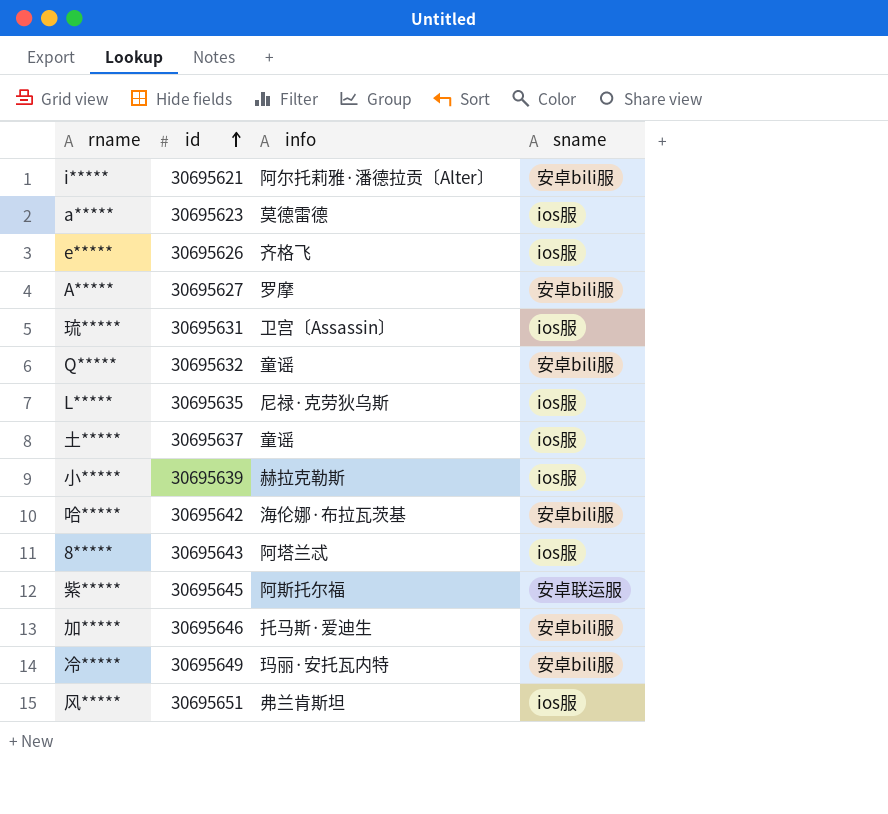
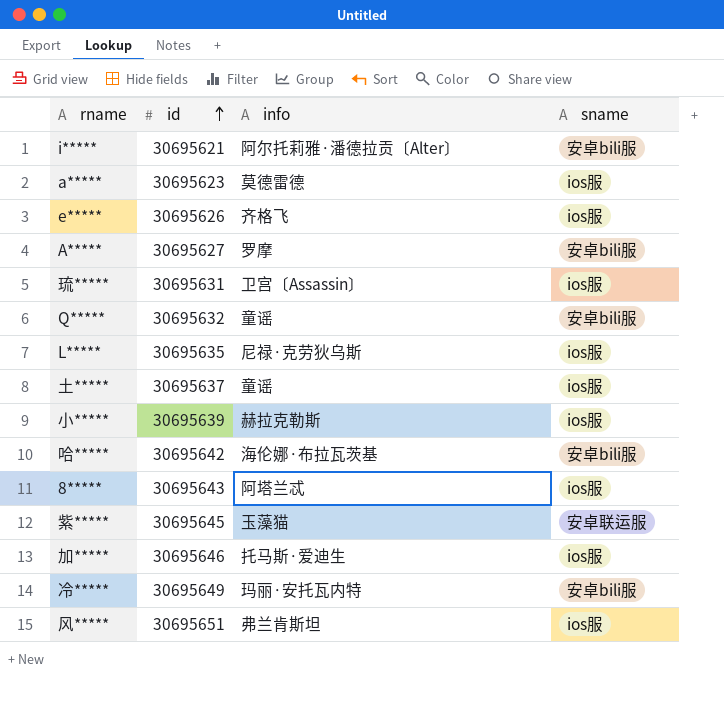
紫***** | info: 阿斯托尔福 -> 玉藻猫
加***** | sname: 安卓bili服 -> ios服

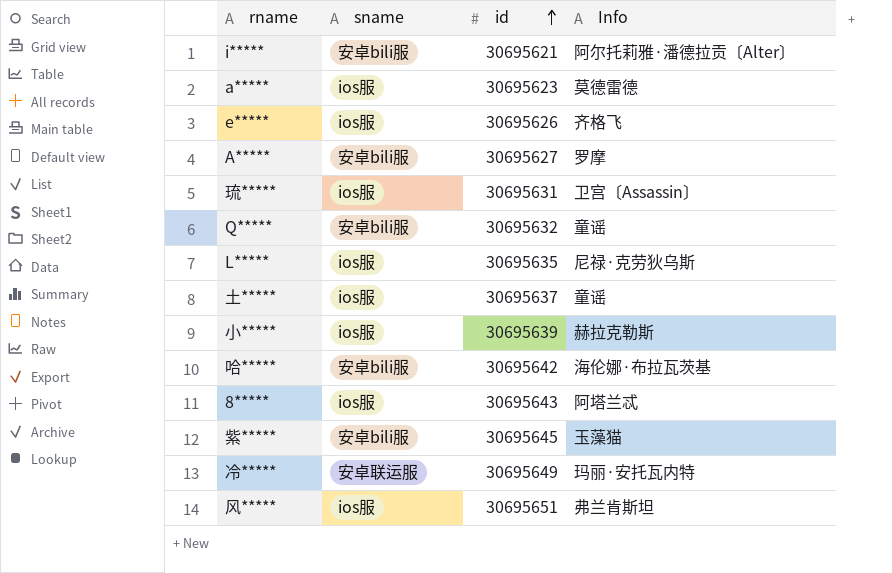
column sname | position: 4 -> 2
column name: info -> Info
row 加*****: 30695646 | 托马斯·爱迪生 | ios服 -> none
紫***** | sname: 安卓联运服 -> 安卓bili服
冷***** | sname: 安卓bili服 -> 安卓联运服

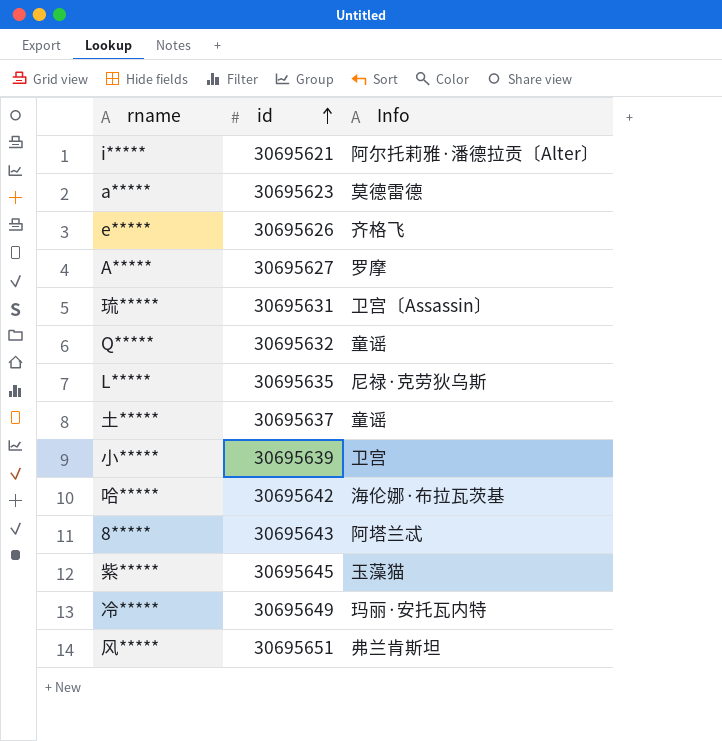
column sname | position: 2 -> none
小***** | Info: 赫拉克勒斯 -> 卫宫

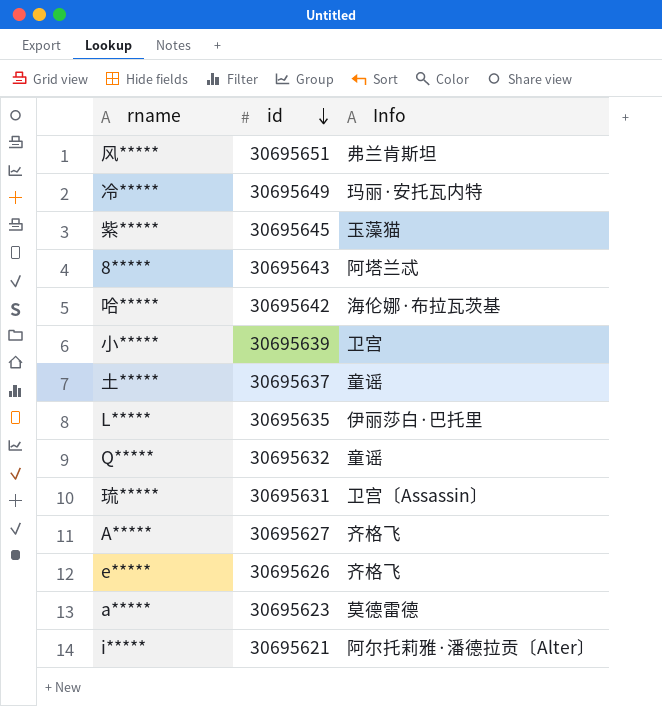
row order: id ascending -> id descending
L***** | Info: 尼禄·克劳狄乌斯 -> 伊丽莎白·巴托里
A***** | Info: 罗摩 -> 齐格飞

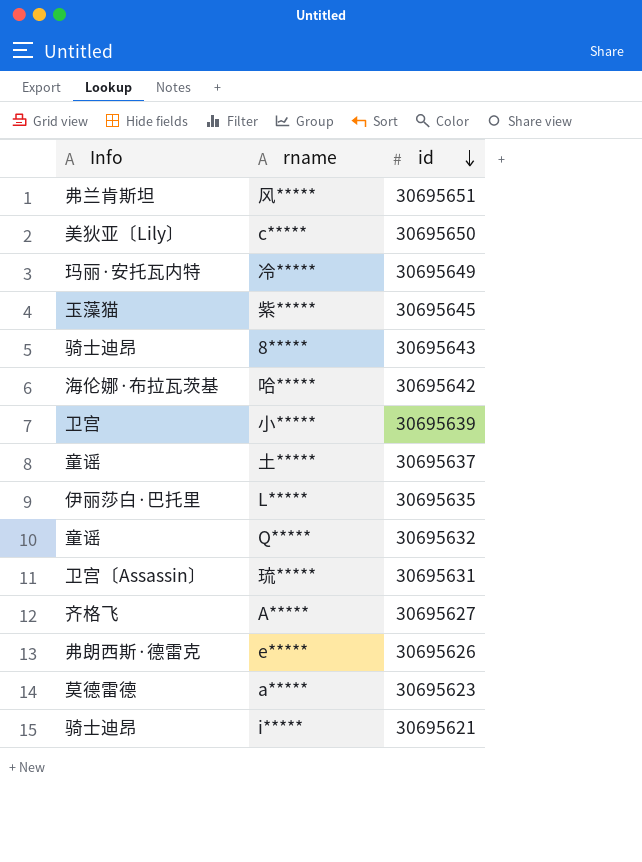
column Info | position: 3 -> 1
row c*****: none -> 美狄亚〔Lily〕 | 30695650
8***** | Info: 阿塔兰忒 -> 骑士迪昂
e***** | Info: 齐格飞 -> 弗朗西斯·德雷克
i***** | Info: 阿尔托莉雅·潘德拉贡〔Alter〕 -> 骑士迪昂

